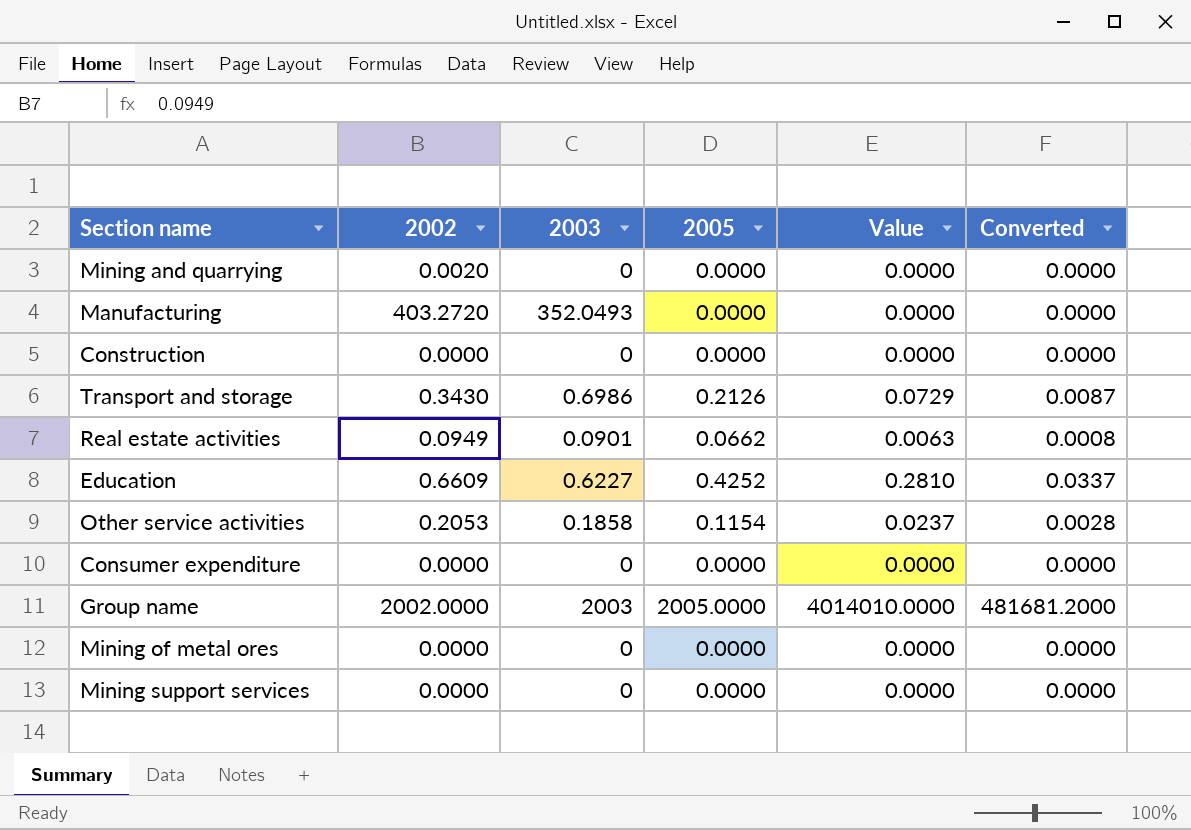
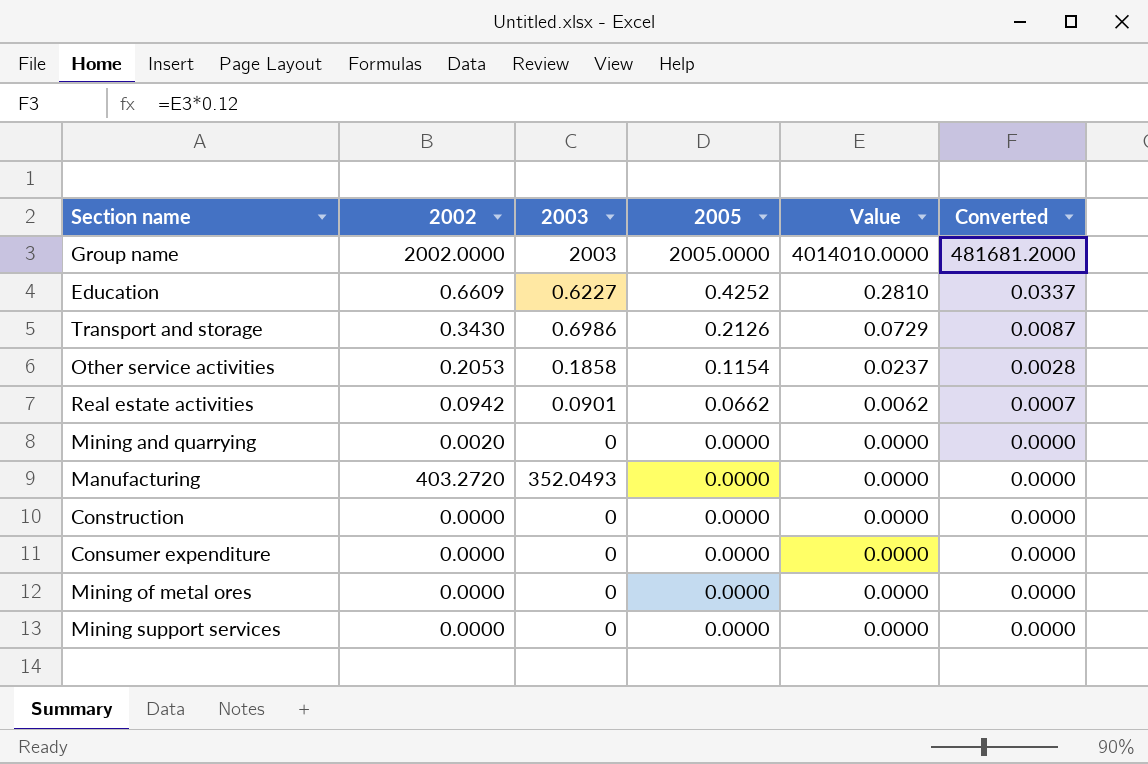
row order: none -> 2005 descending
Real estate activities | 2002: 0.0949 -> 0.0942
Real estate activities | Value: 0.0063 -> 0.0062
Real estate activities | Converted: 0.0008 -> 0.0007

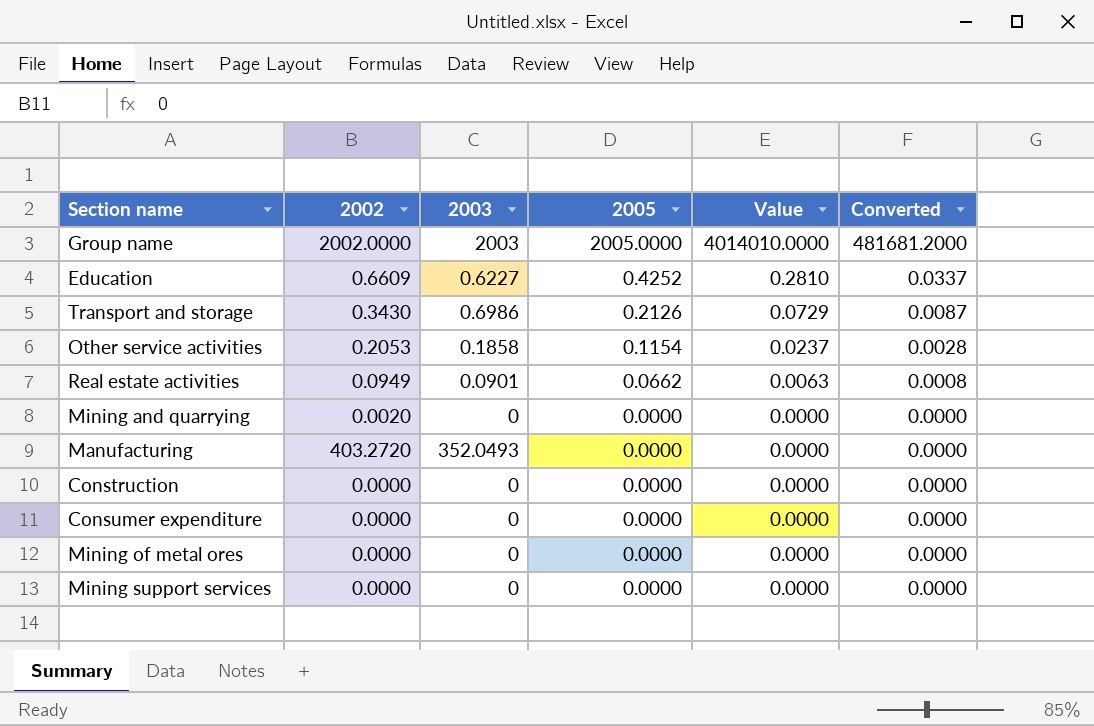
Real estate activities | 2002: 0.0942 -> 0.0949
Real estate activities | Value: 0.0062 -> 0.0063
Real estate activities | Converted: 0.0007 -> 0.0008

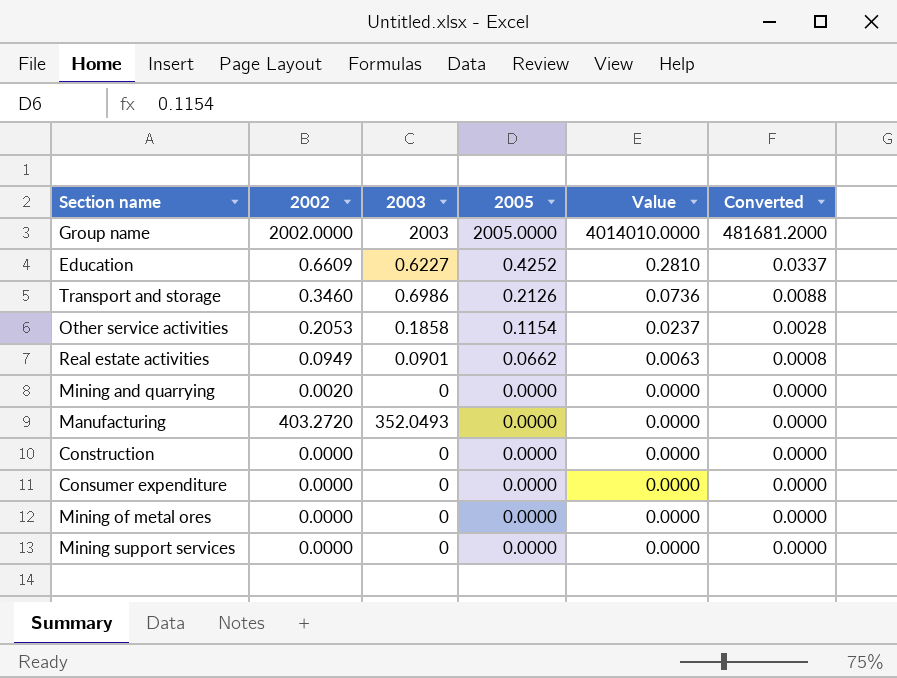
Transport and storage | 2002: 0.3430 -> 0.3460
Transport and storage | Value: 0.0729 -> 0.0736
Transport and storage | Converted: 0.0087 -> 0.0088

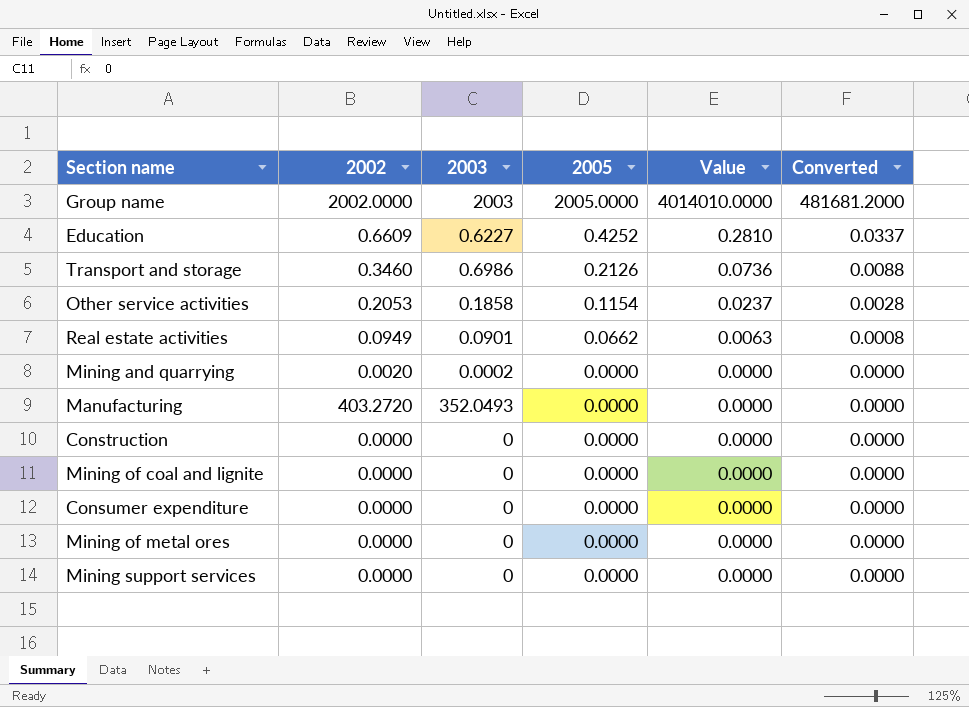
Mining and quarrying | 2003: 0 -> 0.0002
row Mining of coal and lignite: none -> 0.0000 | 0 | 0.0000 | 0.0000 | 0.0000

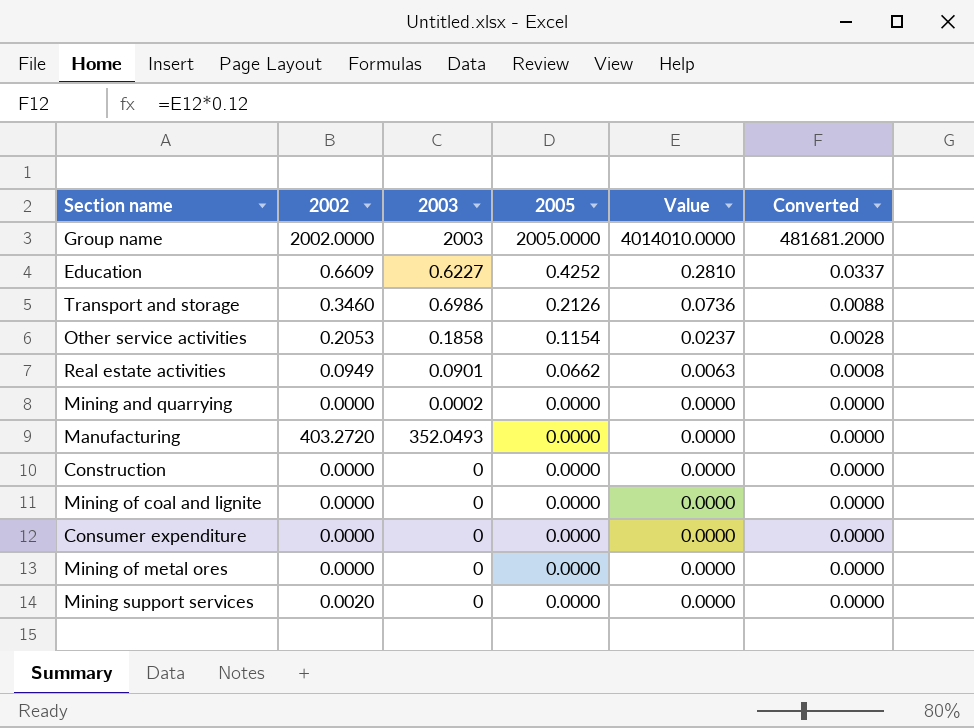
Mining and quarrying | 2002: 0.0020 -> 0.0000
Mining support services | 2002: 0.0000 -> 0.0020

